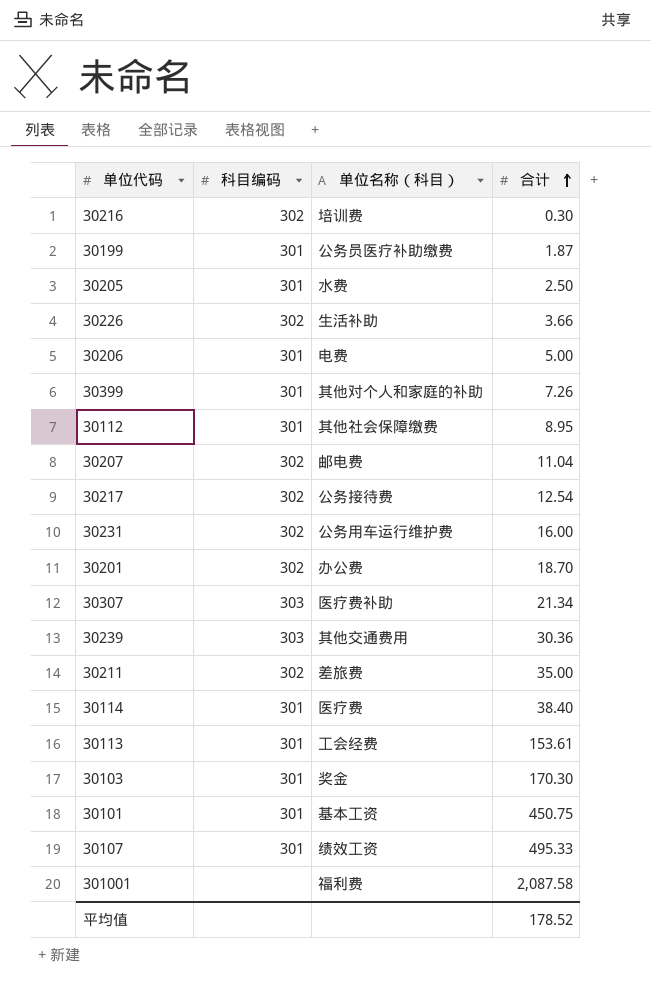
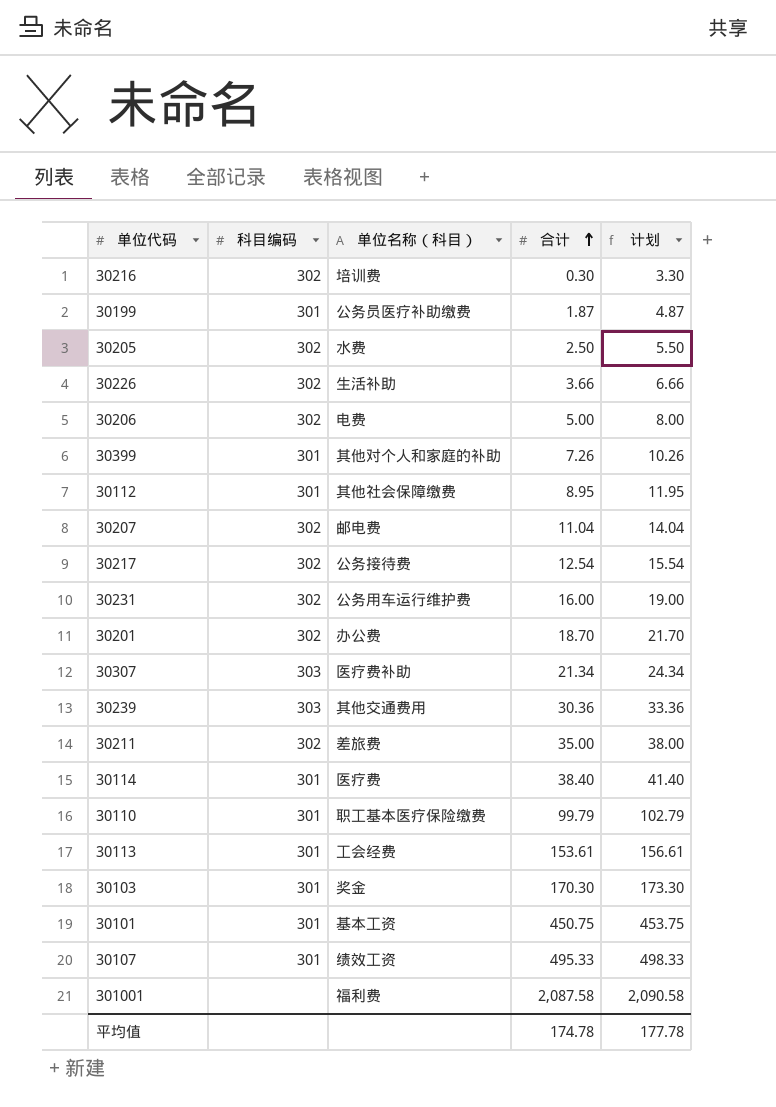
column 计划 | formula: none -> [合计] + 3
30205 | 科目编码: 301 -> 302
30206 | 科目编码: 301 -> 302
row 30110: none -> 301 | 职工基本医疗保险缴费 | 99.79 | 102.79
平均值 | 合计: 178.52 -> 174.78

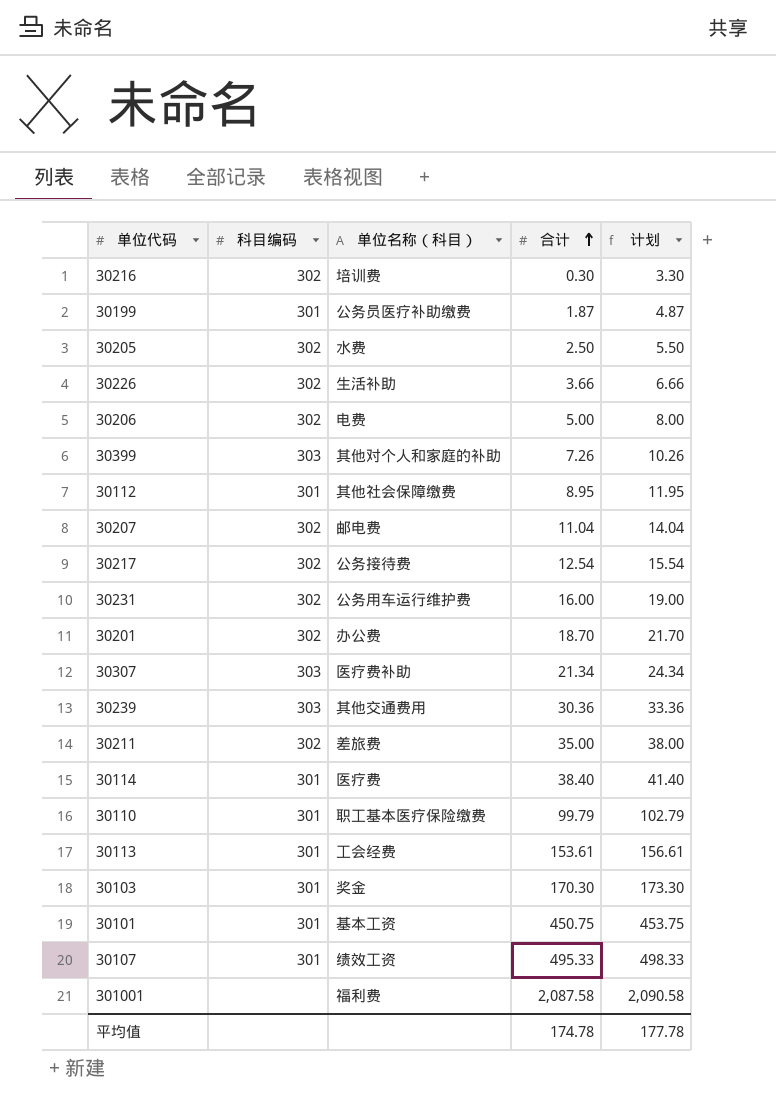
30399 | 科目编码: 301 -> 303

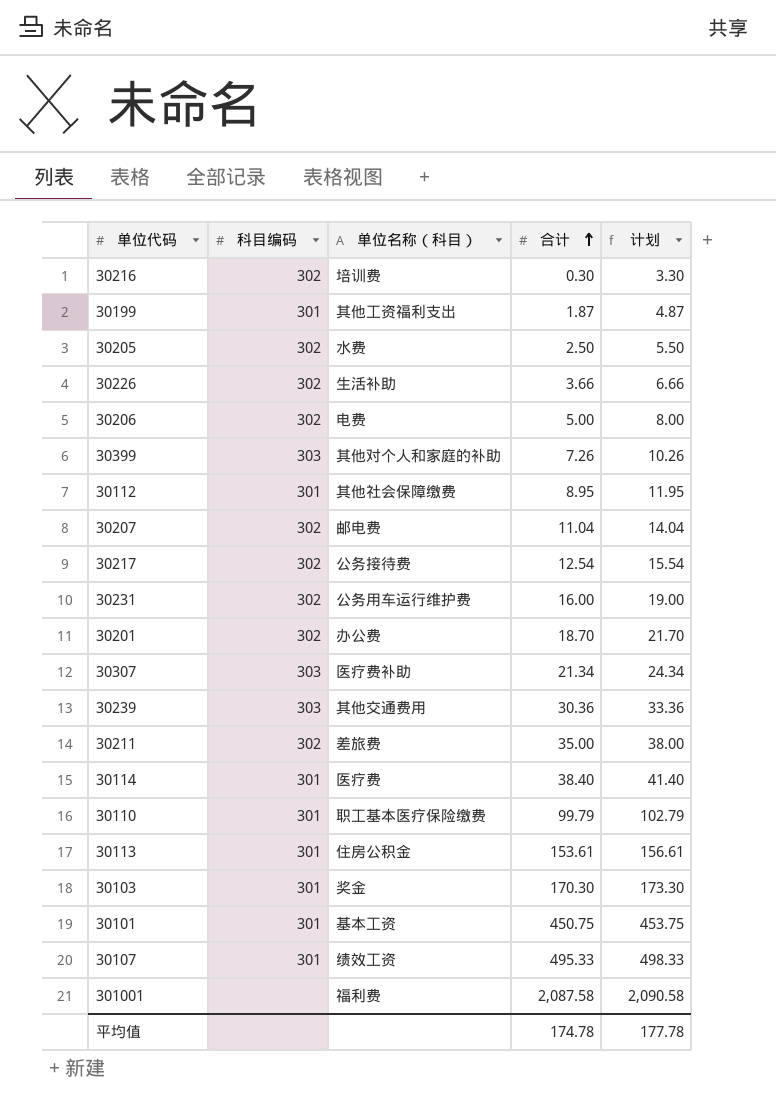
30199 | 单位名称（科目）: 公务员医疗补助缴费 -> 其他工资福利支出
30113 | 单位名称（科目）: 工会经费 -> 住房公积金

